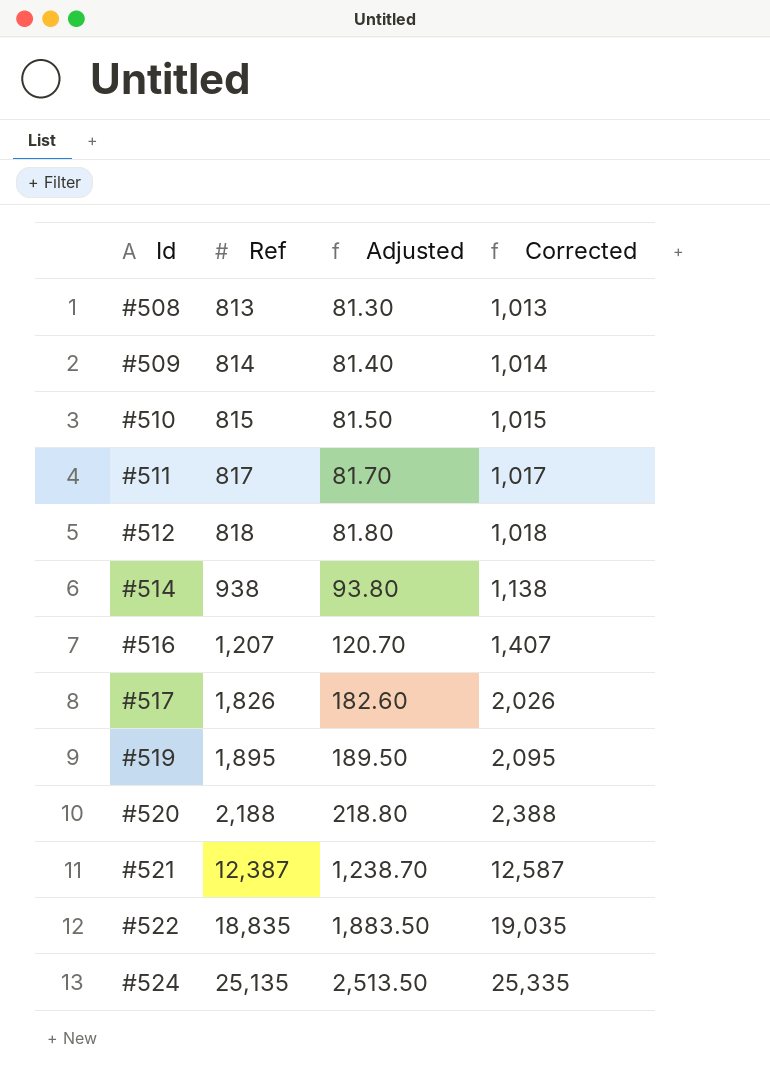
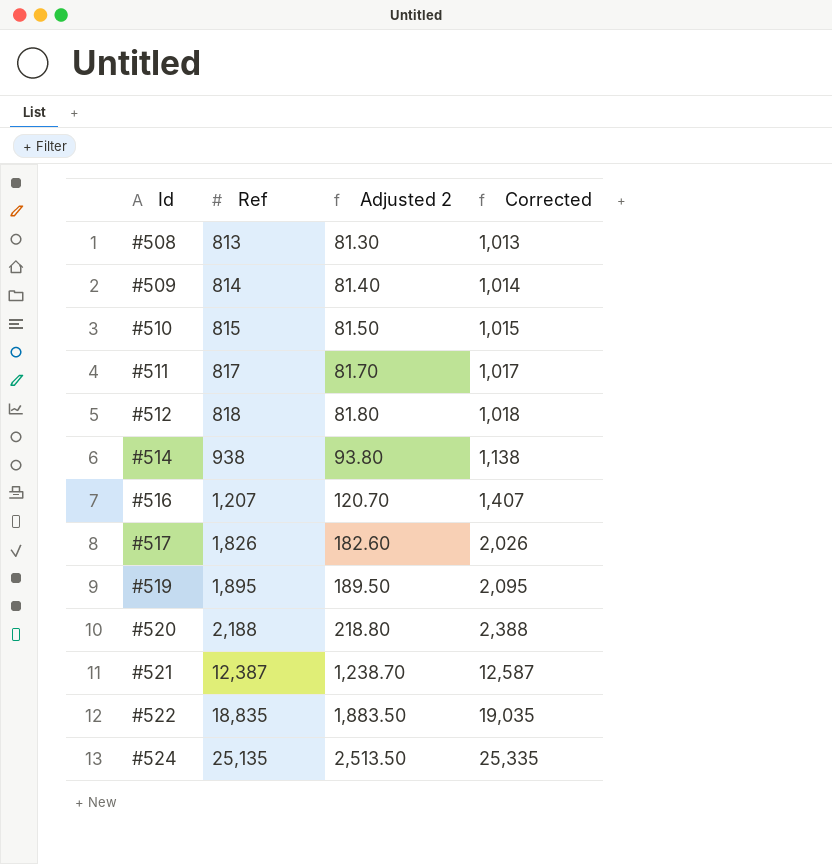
column name: Adjusted -> Adjusted 2

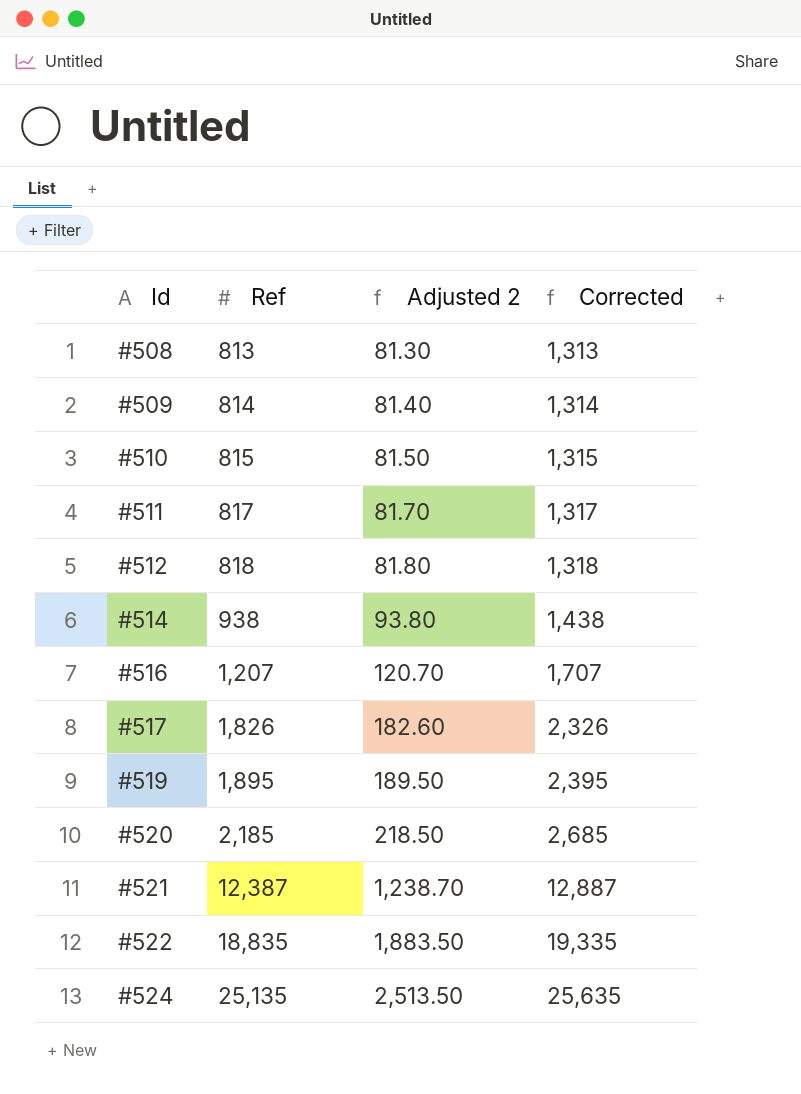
column Corrected | formula: [Ref] + 200 -> [Ref] + 500
#520 | Ref: 2,188 -> 2,185
#520 | Adjusted 2: 218.80 -> 218.50

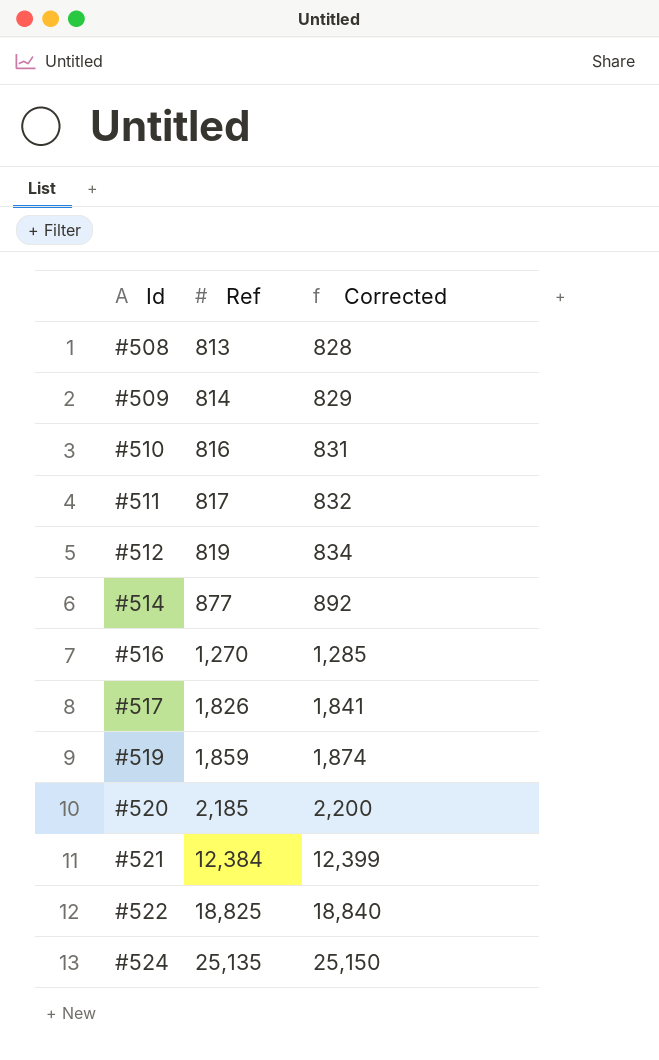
column Adjusted 2 | formula: [Ref] * 0.1 -> none
column Corrected | formula: [Ref] + 500 -> [Ref] + 15
#510 | Ref: 815 -> 816
#512 | Ref: 818 -> 819
#514 | Ref: 938 -> 877
#516 | Ref: 1,207 -> 1,270
#519 | Ref: 1,895 -> 1,859
#521 | Ref: 12,387 -> 12,384
#522 | Ref: 18,835 -> 18,825

